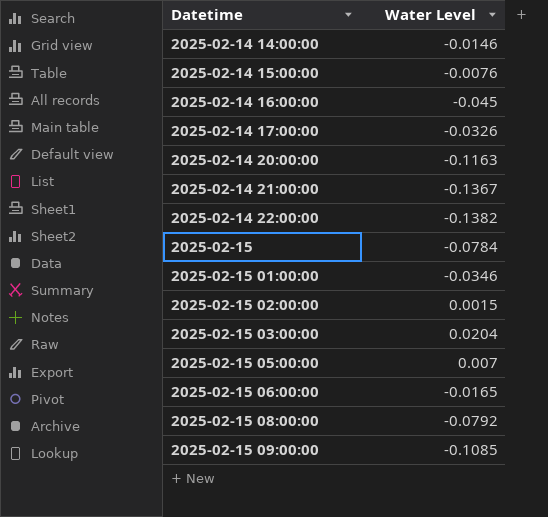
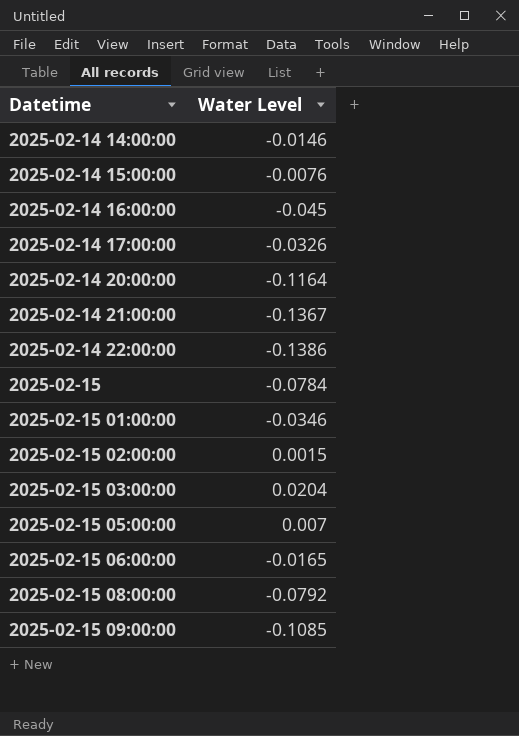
2025-02-14 20:00:00 | Water Level: -0.1163 -> -0.1164
2025-02-14 22:00:00 | Water Level: -0.1382 -> -0.1386

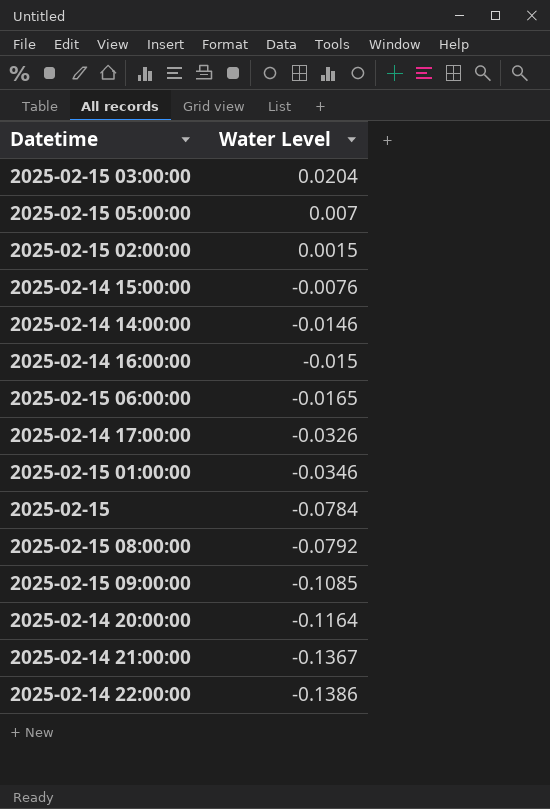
row order: Datetime ascending -> Water Level descending
2025-02-14 16:00:00 | Water Level: -0.045 -> -0.015

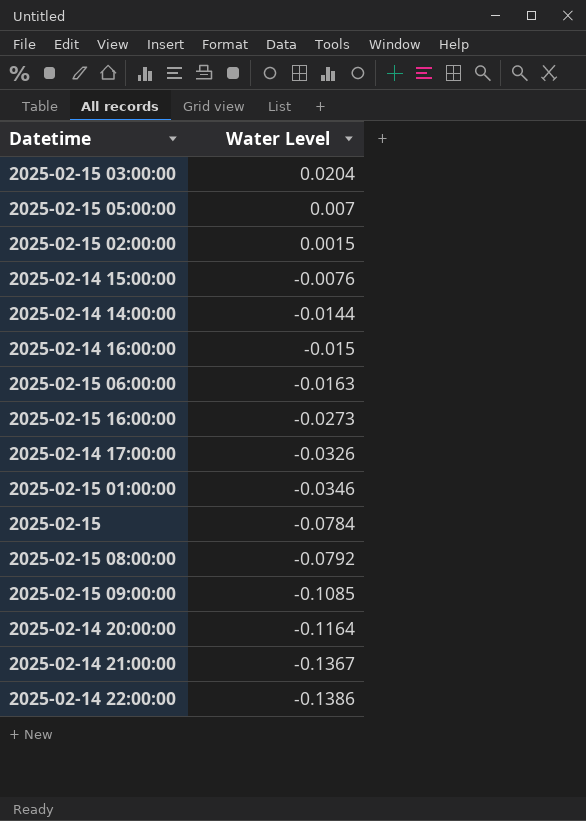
2025-02-14 14:00:00 | Water Level: -0.0146 -> -0.0144
2025-02-15 06:00:00 | Water Level: -0.0165 -> -0.0163
row 2025-02-15 16:00:00: none -> -0.0273

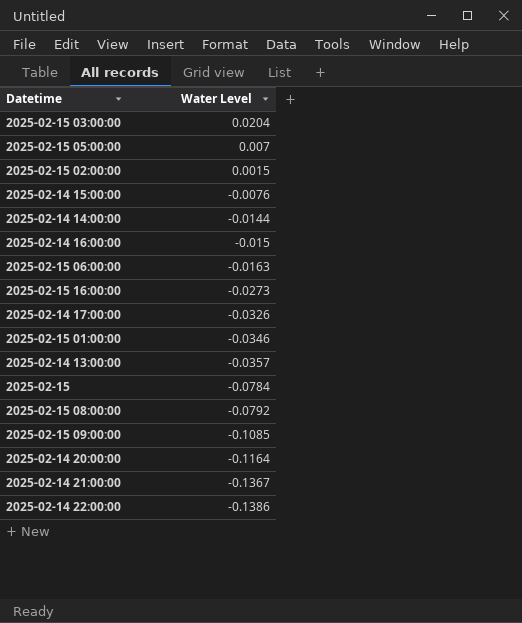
row 2025-02-14 13:00:00: none -> -0.0357

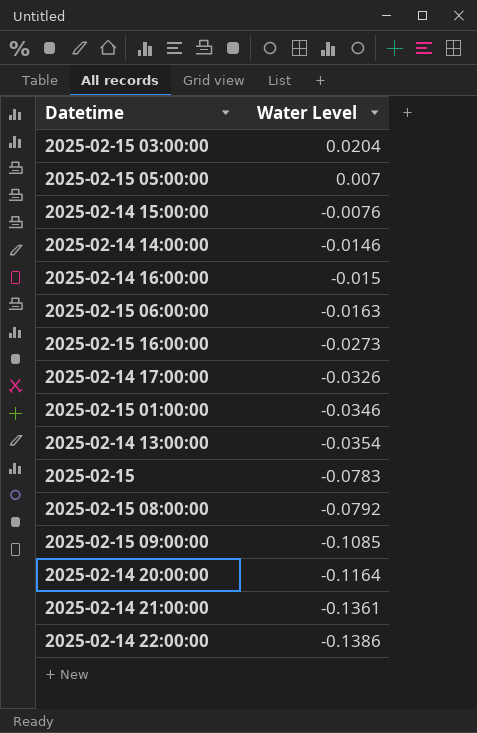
row 2025-02-15 02:00:00: 0.0015 -> none
2025-02-14 14:00:00 | Water Level: -0.0144 -> -0.0146
2025-02-14 13:00:00 | Water Level: -0.0357 -> -0.0354
2025-02-15 | Water Level: -0.0784 -> -0.0783
2025-02-14 21:00:00 | Water Level: -0.1367 -> -0.1361

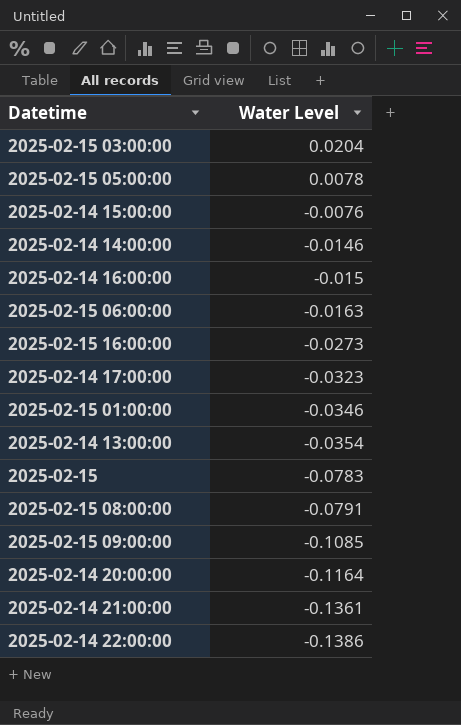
2025-02-15 05:00:00 | Water Level: 0.007 -> 0.0078
2025-02-14 17:00:00 | Water Level: -0.0326 -> -0.0323
2025-02-15 08:00:00 | Water Level: -0.0792 -> -0.0791

